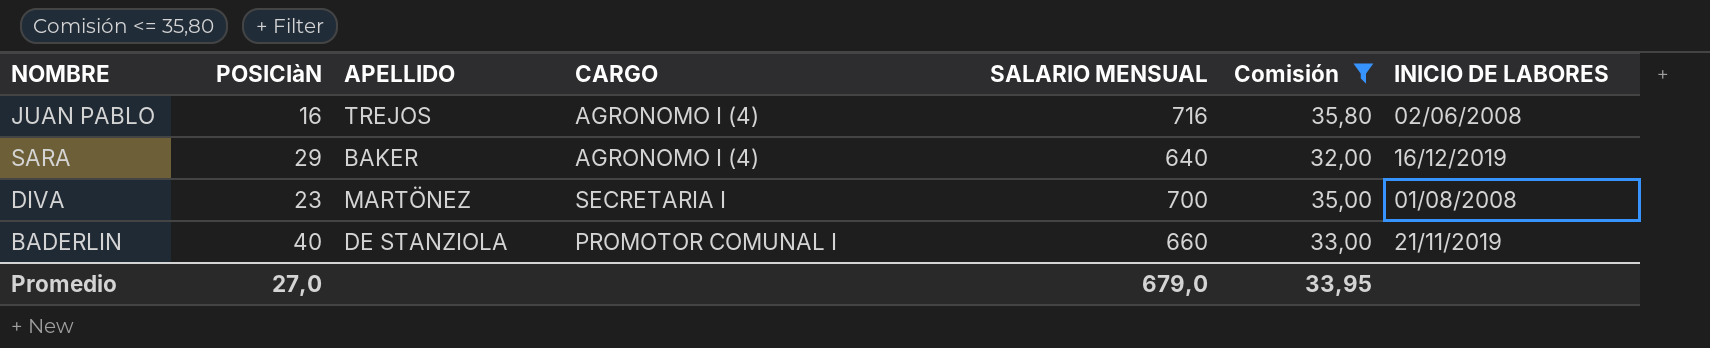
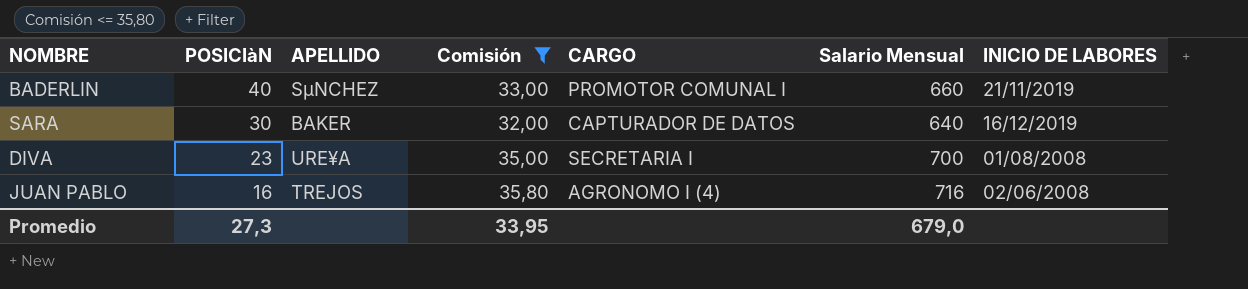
row order: none -> POSICIàN descending
column Comisión | position: 6 -> 4
column name: SALARIO MENSUAL -> Salario Mensual
BADERLIN | APELLIDO: DE STANZIOLA -> SµNCHEZ
SARA | POSICIàN: 29 -> 30
SARA | CARGO: AGRONOMO I (4) -> CAPTURADOR DE DATOS
DIVA | APELLIDO: MARTÖNEZ -> URE¥A
Promedio | POSICIàN: 27,0 -> 27,3

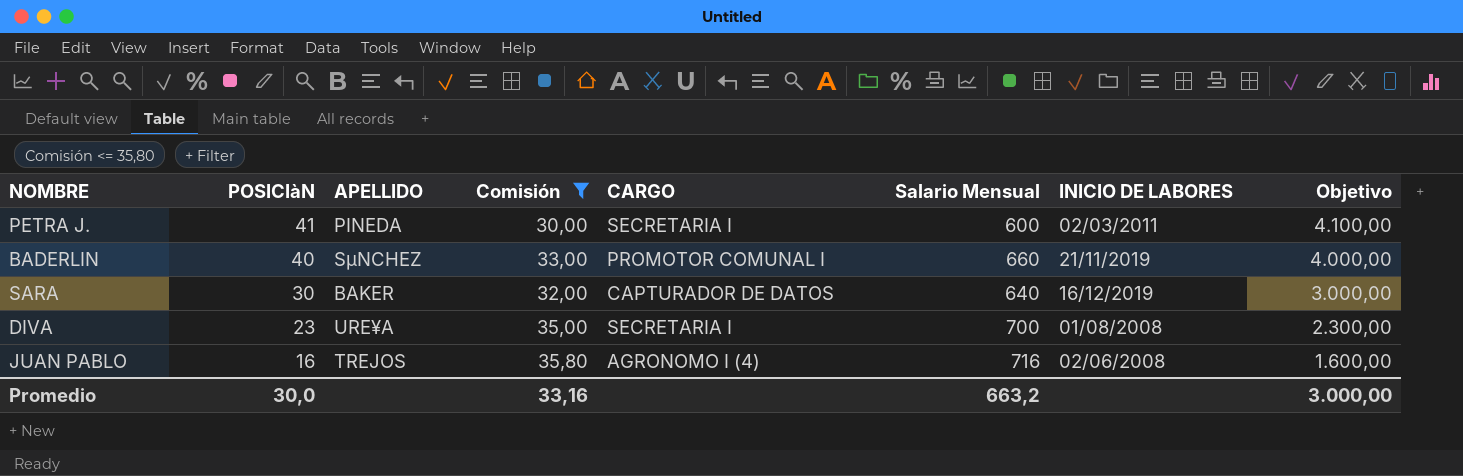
column Objetivo | formula: none -> [POSICIàN] * 100
row PETRA J.: none -> 41 | PINEDA | 30,00 | SECRETARIA I | 600 | 02/03/2011 | 4.100,00
Promedio | POSICIàN: 27,3 -> 30,0
Promedio | Comisión: 33,95 -> 33,16
Promedio | Salario Mensual: 679,0 -> 663,2

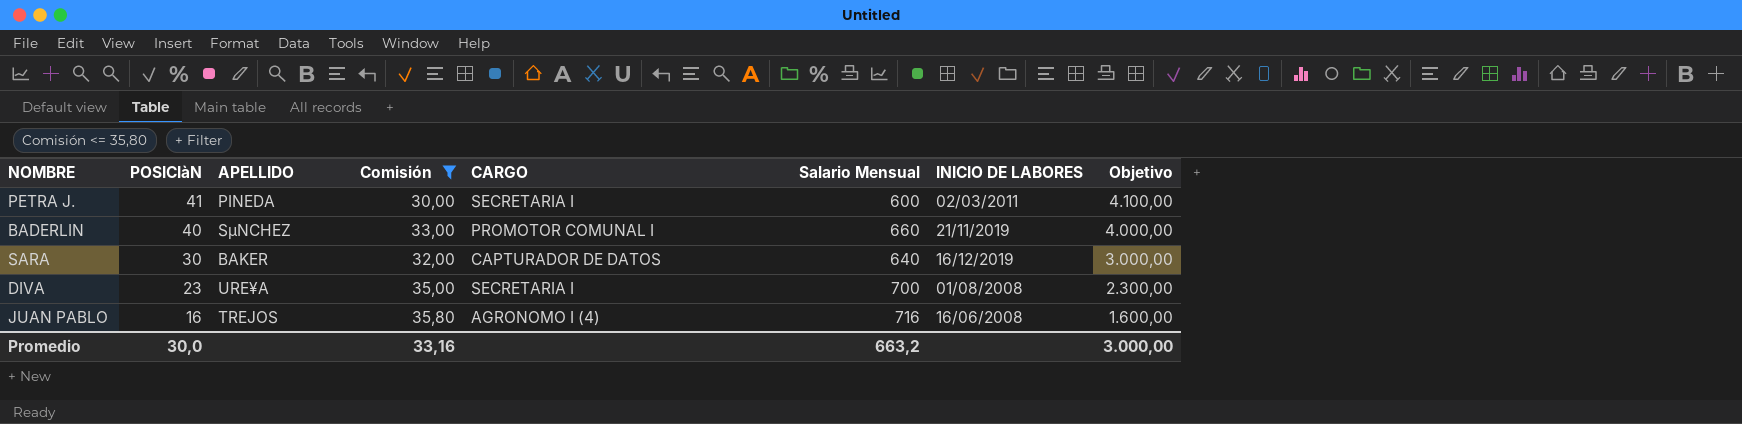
JUAN PABLO | INICIO DE LABORES: 02/06/2008 -> 16/06/2008

